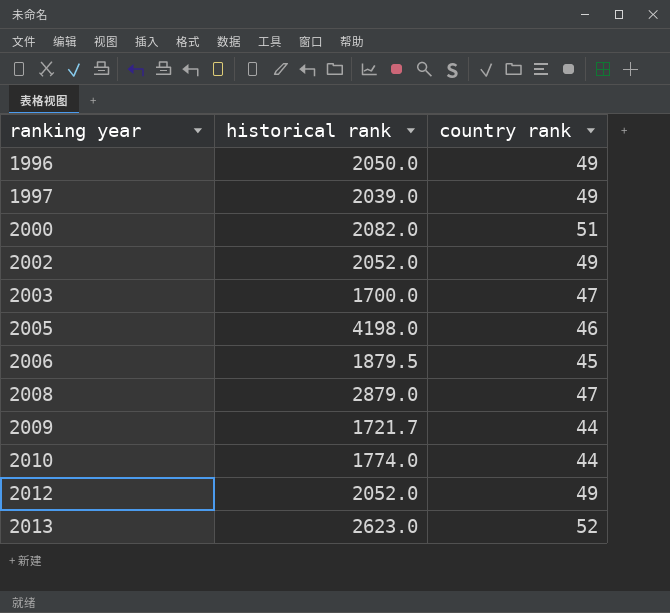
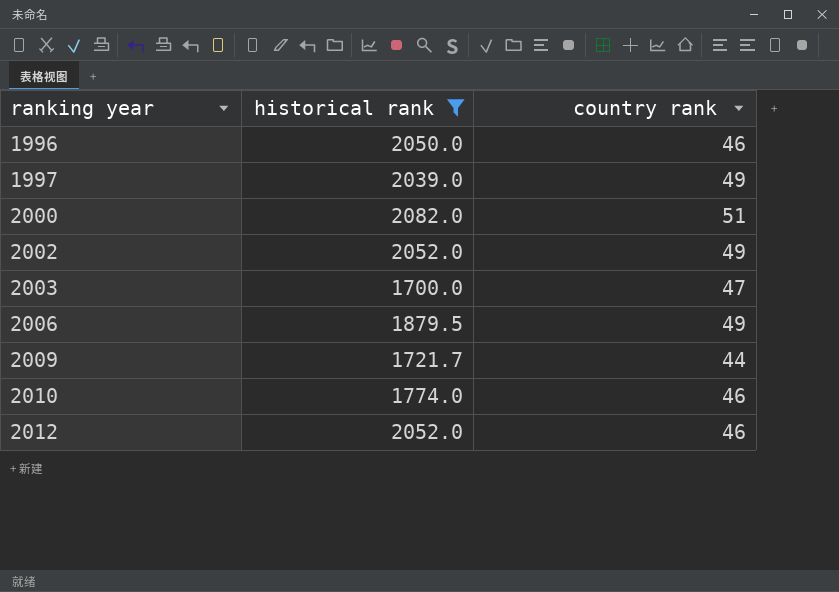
filter: none -> historical rank <= 2082.0
1996 | country rank: 49 -> 46
2006 | country rank: 45 -> 49
2010 | country rank: 44 -> 46
2012 | country rank: 49 -> 46

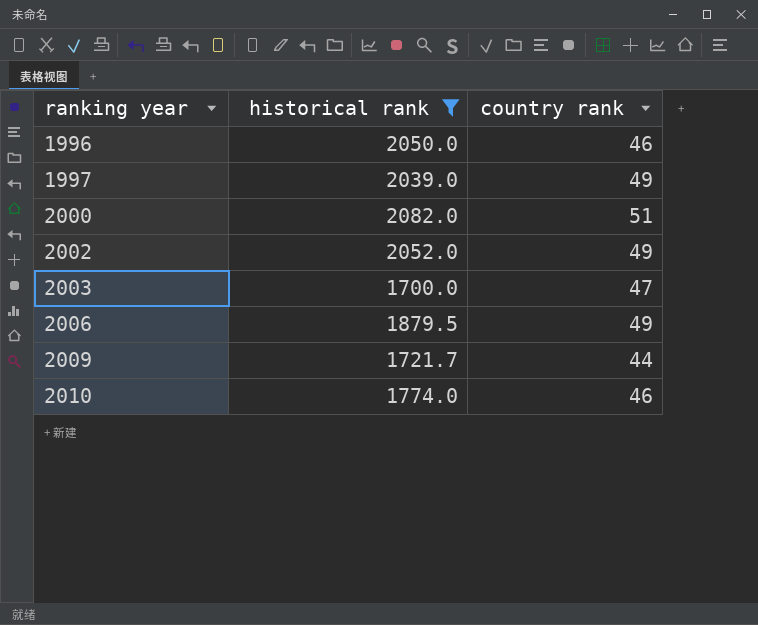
row 2012: 2052.0 | 46 -> none

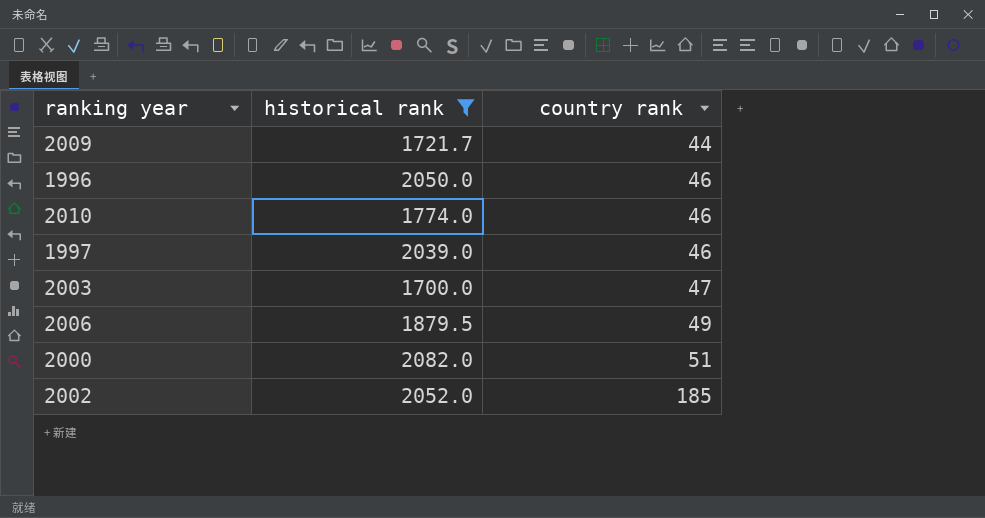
row order: ranking year ascending -> country rank ascending
1997 | country rank: 49 -> 46
2002 | country rank: 49 -> 185

